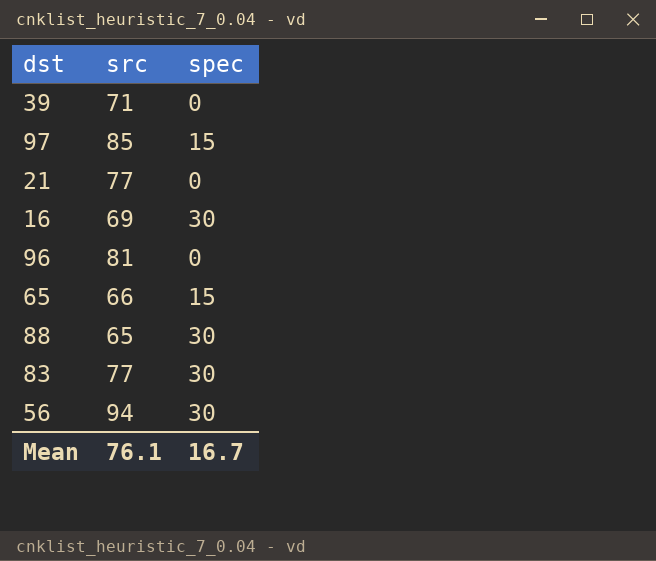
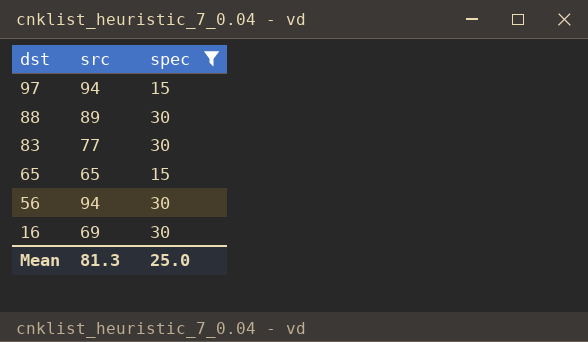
filter: none -> spec != 0
row order: none -> dst descending
97 | src: 85 -> 94
88 | src: 65 -> 89
65 | src: 66 -> 65
Mean | src: 76.1 -> 81.3
Mean | spec: 16.7 -> 25.0

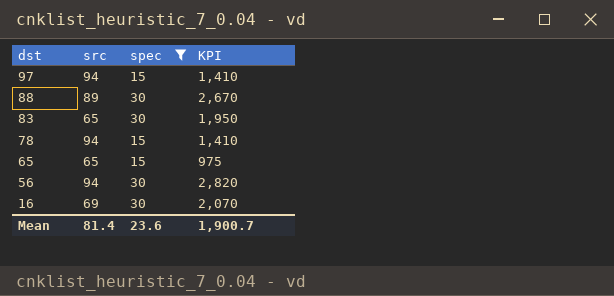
column KPI | formula: none -> [src] * [spec]
83 | src: 77 -> 65
row 78: none -> 94 | 15 | 1,410
Mean | src: 81.3 -> 81.4
Mean | spec: 25.0 -> 23.6

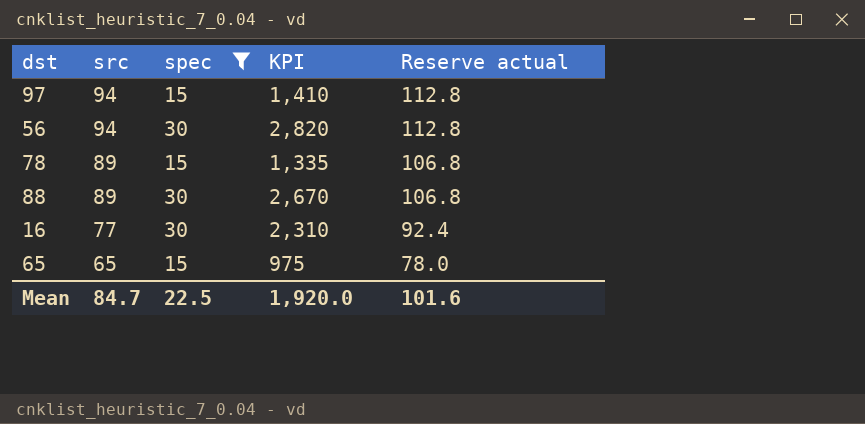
row order: dst descending -> src descending
column Reserve actual | formula: none -> [src] * 1.2
row 83: 65 | 30 | 1,950 -> none
78 | src: 94 -> 89
78 | KPI: 1,410 -> 1,335
16 | src: 69 -> 77
16 | KPI: 2,070 -> 2,310
Mean | src: 81.4 -> 84.7
Mean | spec: 23.6 -> 22.5
Mean | KPI: 1,900.7 -> 1,920.0

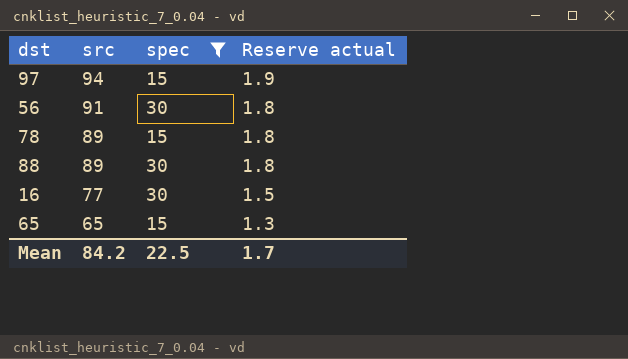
column KPI | formula: [src] * [spec] -> none
column Reserve actual | formula: [src] * 1.2 -> [src] * 0.02
56 | src: 94 -> 91
Mean | src: 84.7 -> 84.2
Mean | Reserve actual: 101.6 -> 1.7

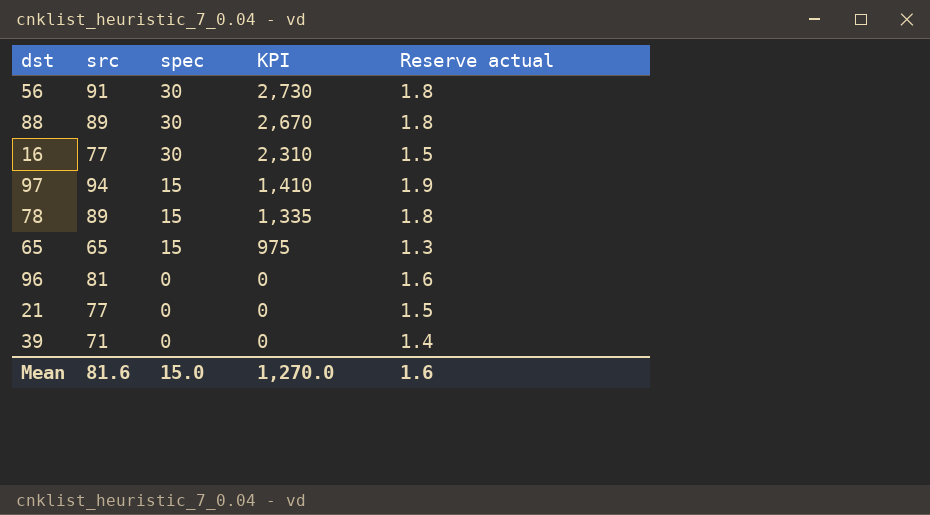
filter: spec != 0 -> none
row order: src descending -> spec descending
column KPI | formula: none -> [src] * [spec]
Mean | src: 84.2 -> 81.6
Mean | spec: 22.5 -> 15.0
Mean | Reserve actual: 1.7 -> 1.6

